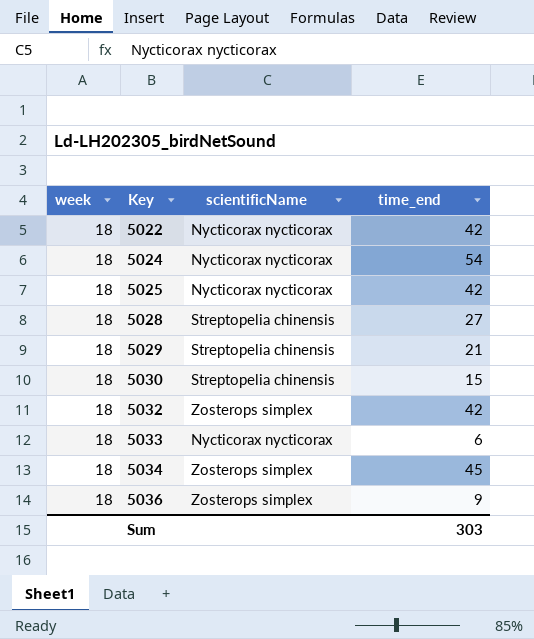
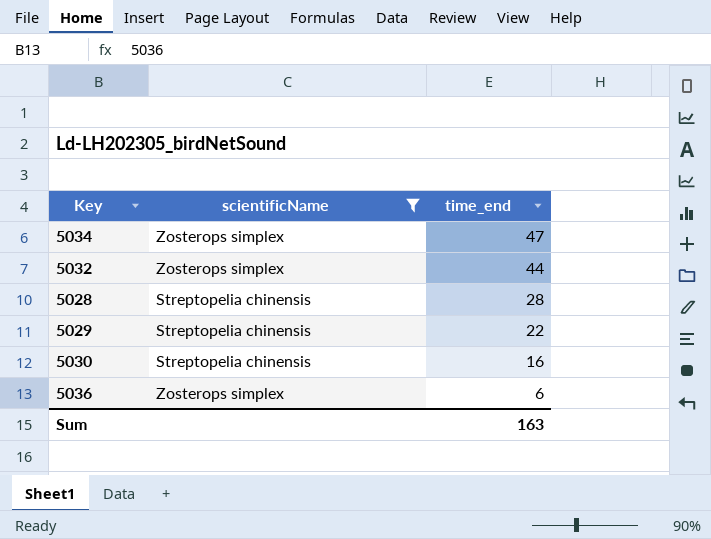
filter: none -> scientificName != Nycticorax nycticorax
row order: Key ascending -> time_end descending
column week | position: 1 -> none
5034 | time_end: 45 -> 47
5032 | time_end: 42 -> 44
5028 | time_end: 27 -> 28
5029 | time_end: 21 -> 22
5030 | time_end: 15 -> 16
5036 | time_end: 9 -> 6
Sum | time_end: 303 -> 163

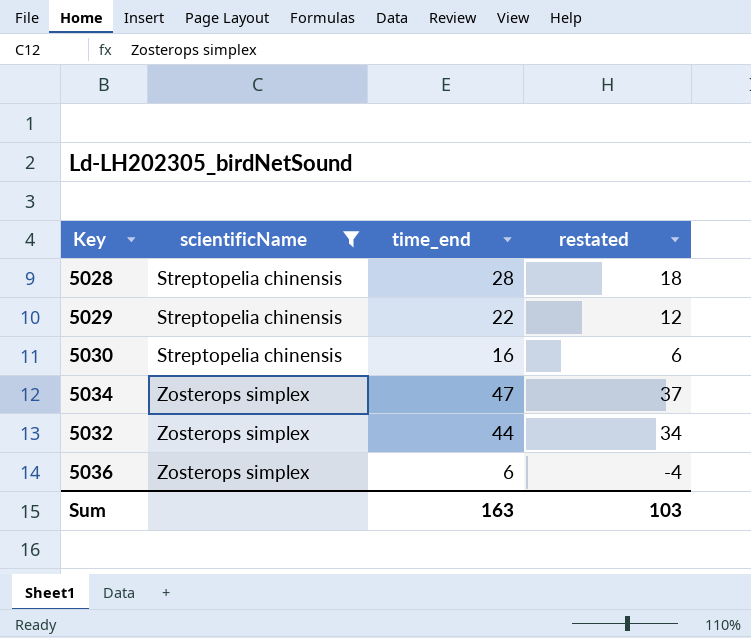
row order: time_end descending -> scientificName ascending
column restated | formula: none -> [time_end] - 10

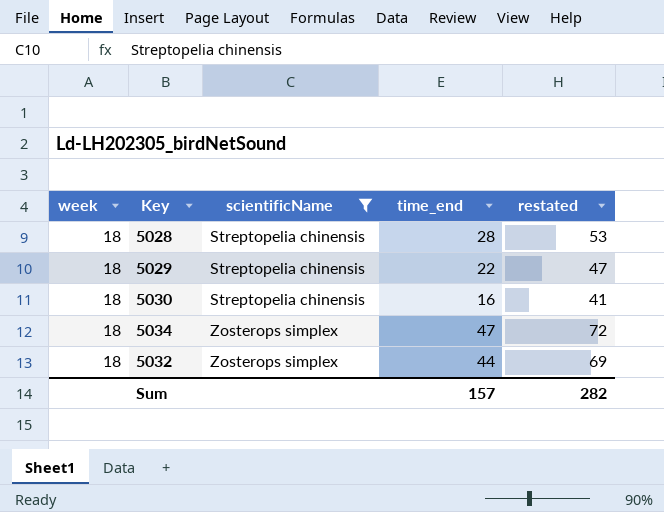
column week | position: none -> 1
column restated | formula: [time_end] - 10 -> [time_end] + 25
row 5036: Zosterops simplex | 6 | -4 -> none
Sum | time_end: 163 -> 157
Sum | restated: 103 -> 282

